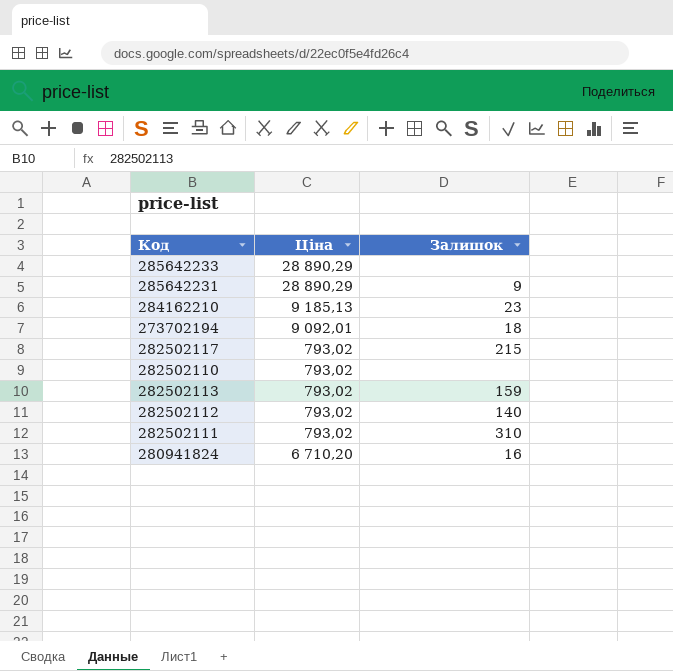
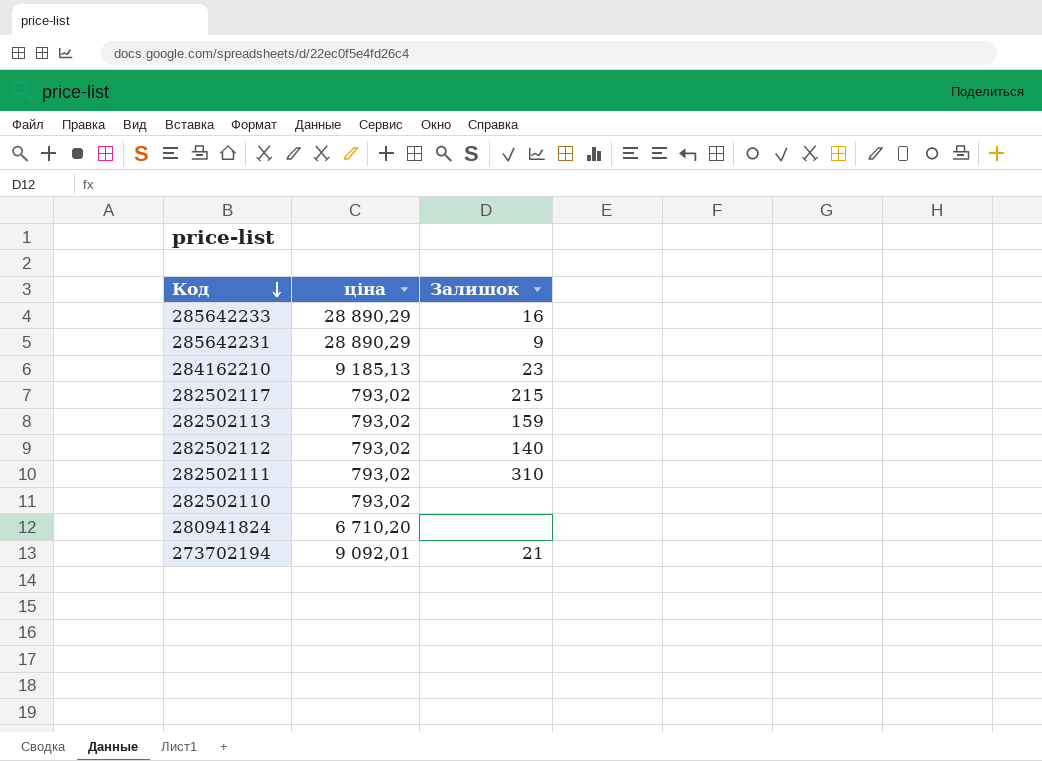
row order: none -> Код descending
column name: Ціна -> ціна
285642233 | Залишок: none -> 16
280941824 | Залишок: 16 -> none
273702194 | Залишок: 18 -> 21

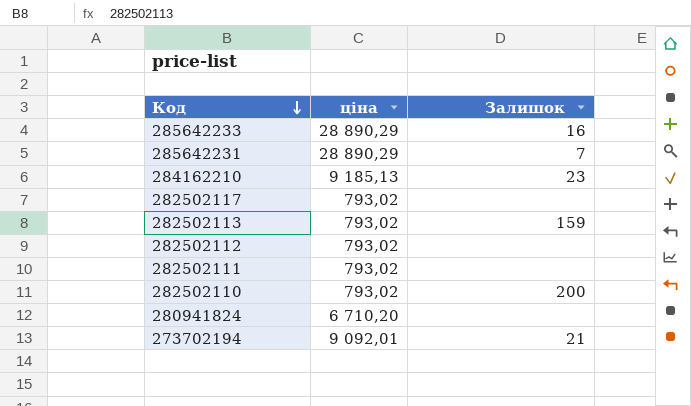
285642231 | Залишок: 9 -> 7
282502117 | Залишок: 215 -> none
282502112 | Залишок: 140 -> none
282502111 | Залишок: 310 -> none
282502110 | Залишок: none -> 200

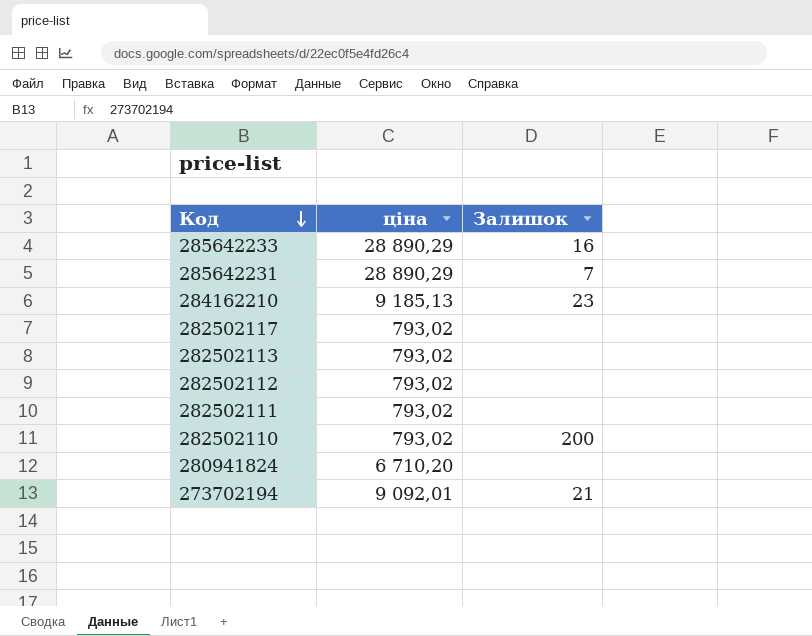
282502113 | Залишок: 159 -> none

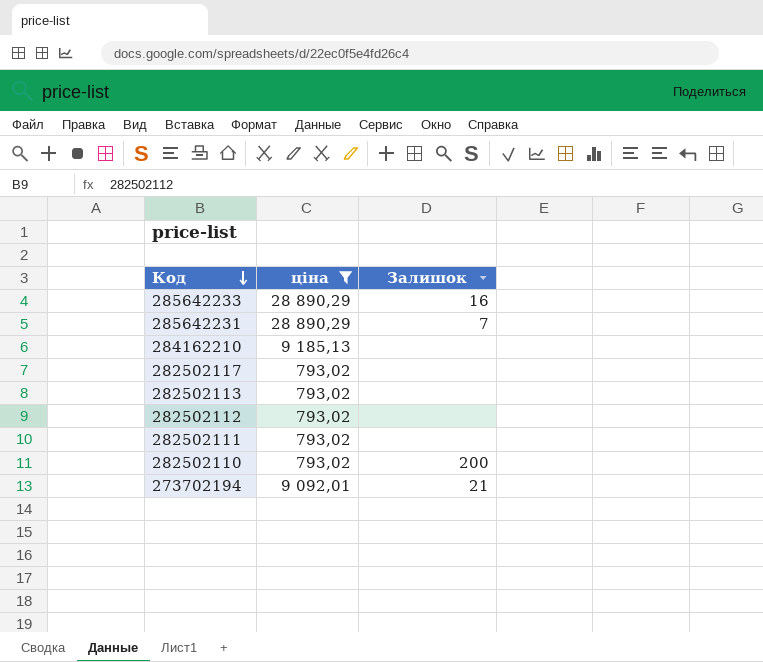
filter: none -> ціна != 6 710,20
284162210 | Залишок: 23 -> none

